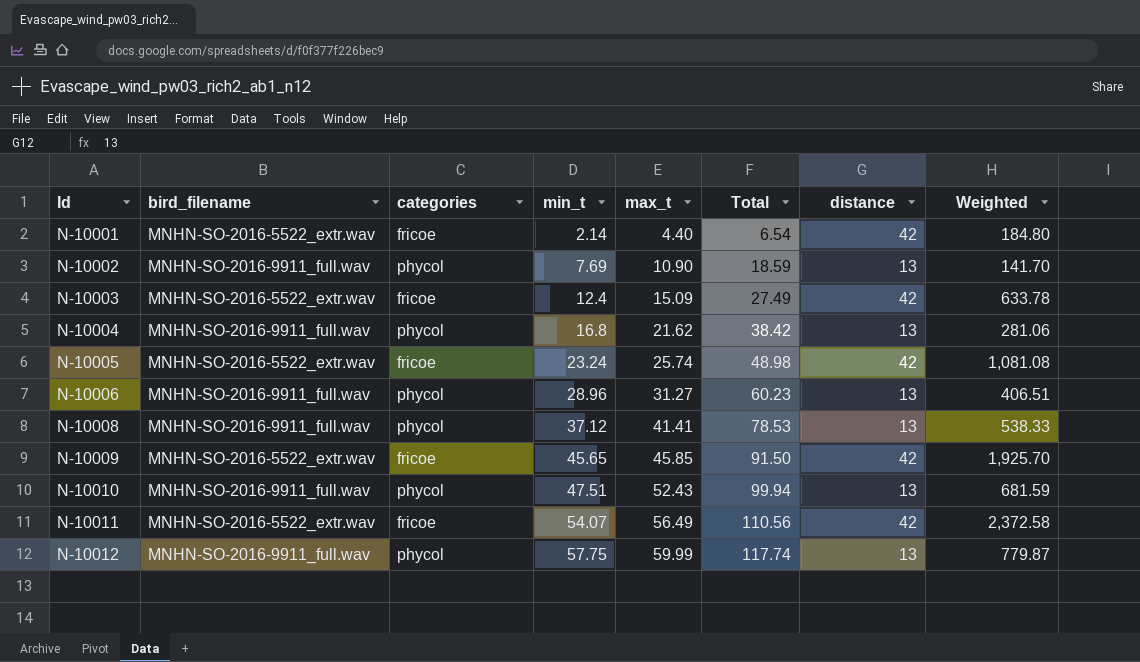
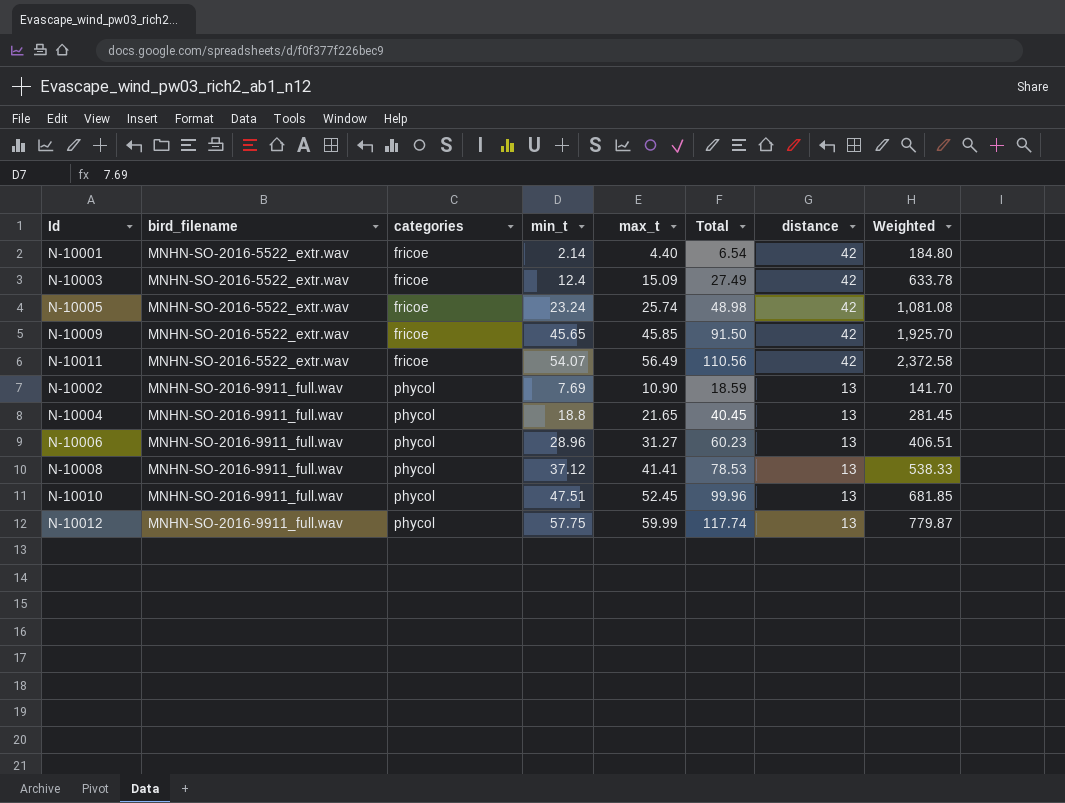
row order: Id ascending -> bird_filename ascending
N-10004 | min_t: 16.8 -> 18.8
N-10004 | max_t: 21.62 -> 21.65
N-10004 | Total: 38.42 -> 40.45
N-10004 | Weighted: 281.06 -> 281.45
N-10010 | max_t: 52.43 -> 52.45
N-10010 | Total: 99.94 -> 99.96
N-10010 | Weighted: 681.59 -> 681.85

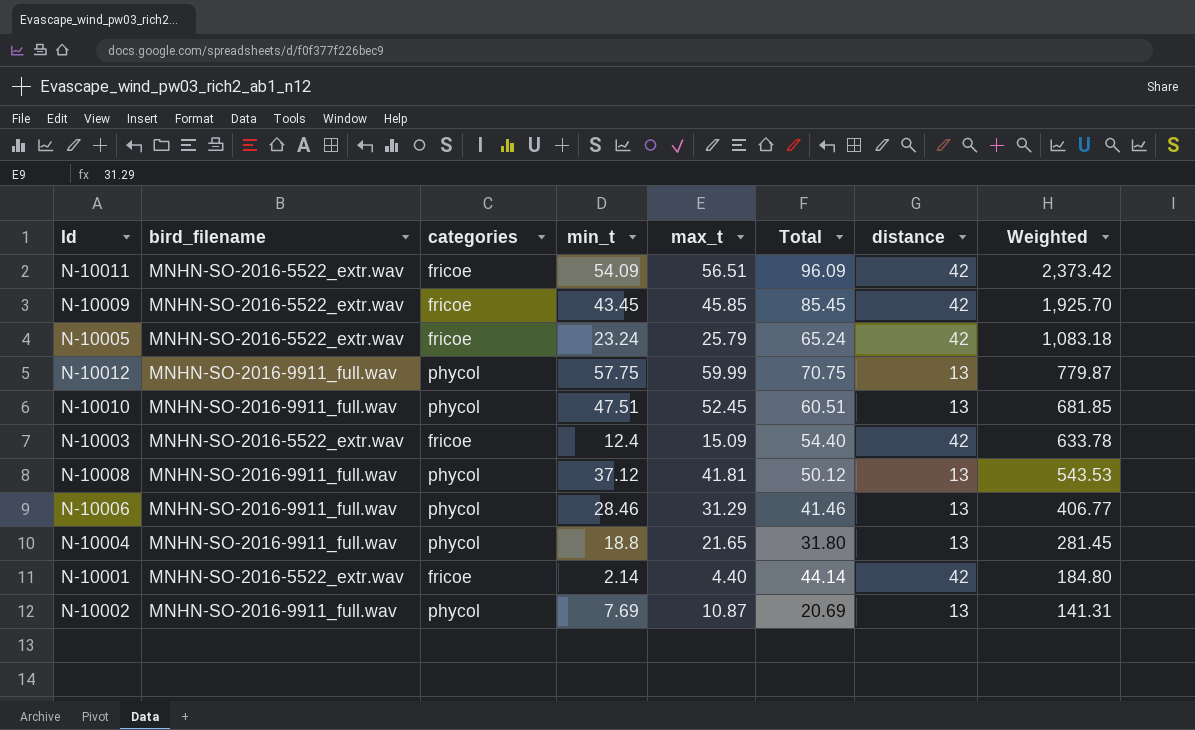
row order: bird_filename ascending -> Weighted descending
column Total | formula: [min_t] + [max_t] -> [min_t] + [distance]
N-10011 | min_t: 54.07 -> 54.09
N-10011 | max_t: 56.49 -> 56.51
N-10011 | Weighted: 2,372.58 -> 2,373.42
N-10009 | min_t: 45.65 -> 43.45
N-10005 | max_t: 25.74 -> 25.79
N-10005 | Weighted: 1,081.08 -> 1,083.18
N-10008 | max_t: 41.41 -> 41.81
N-10008 | Weighted: 538.33 -> 543.53
N-10006 | min_t: 28.96 -> 28.46
N-10006 | max_t: 31.27 -> 31.29
N-10006 | Weighted: 406.51 -> 406.77
N-10002 | max_t: 10.90 -> 10.87
N-10002 | Weighted: 141.70 -> 141.31

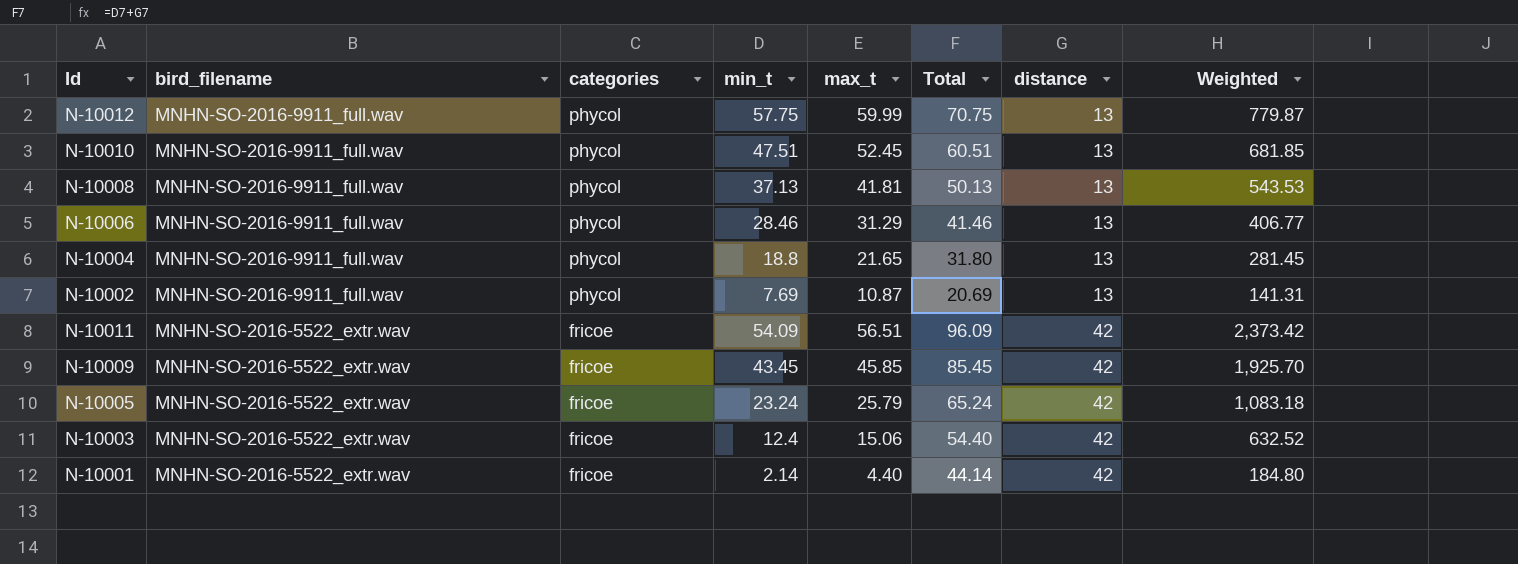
row order: Weighted descending -> bird_filename descending
N-10008 | min_t: 37.12 -> 37.13
N-10008 | Total: 50.12 -> 50.13
N-10003 | max_t: 15.09 -> 15.06
N-10003 | Weighted: 633.78 -> 632.52

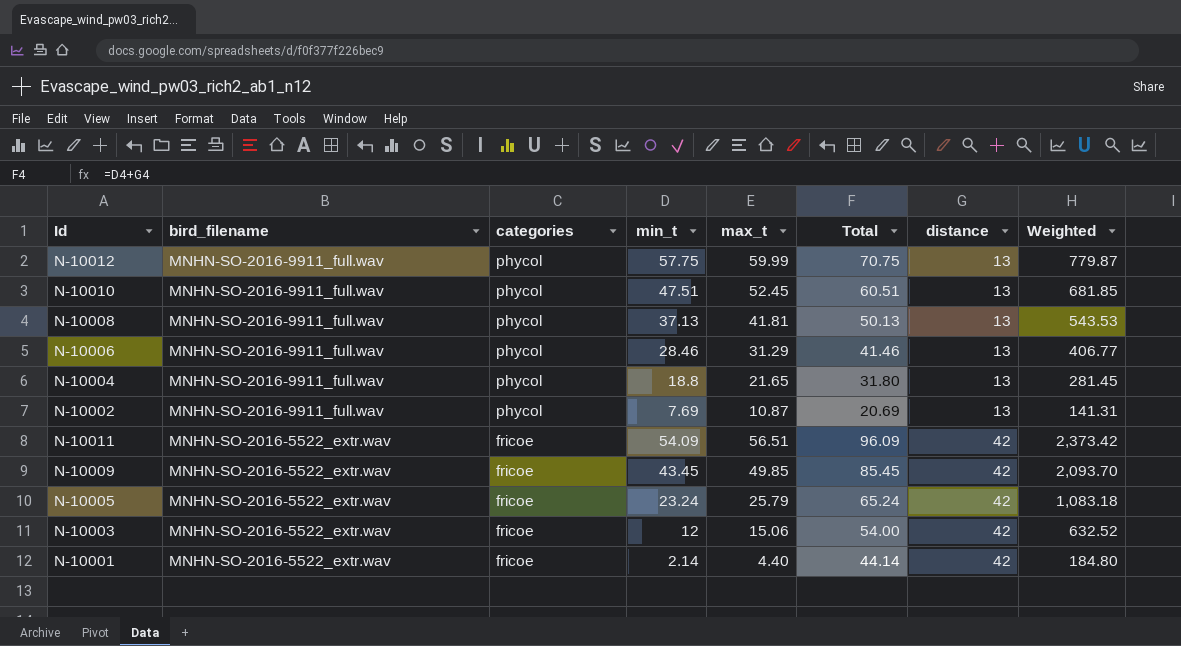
N-10009 | max_t: 45.85 -> 49.85
N-10009 | Weighted: 1,925.70 -> 2,093.70
N-10003 | min_t: 12.4 -> 12
N-10003 | Total: 54.40 -> 54.00

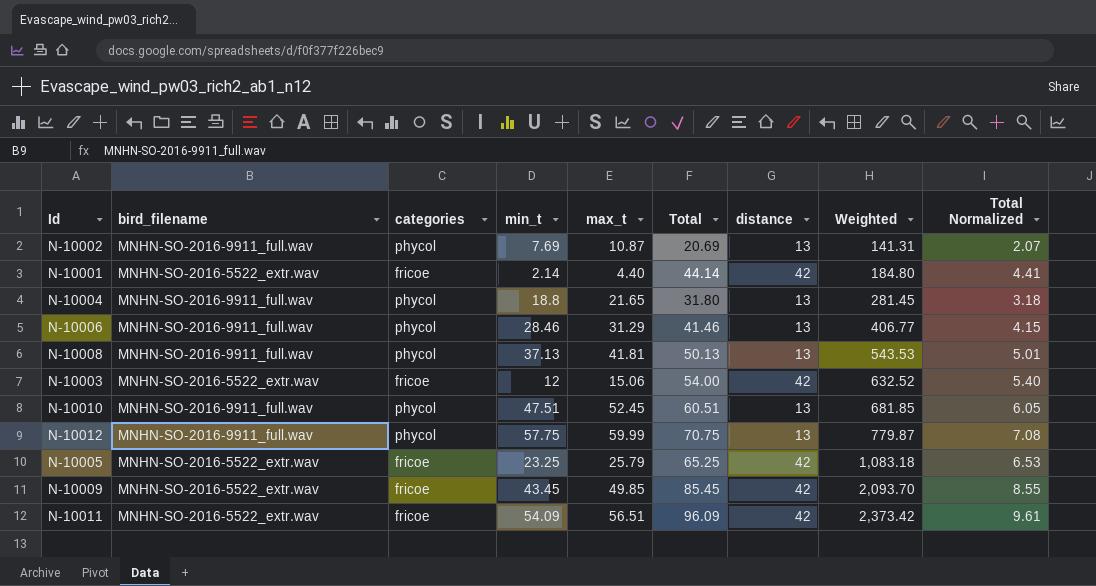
row order: bird_filename descending -> Weighted ascending
column Total Normalized | formula: none -> [Total] * 0.1
N-10005 | min_t: 23.24 -> 23.25
N-10005 | Total: 65.24 -> 65.25

